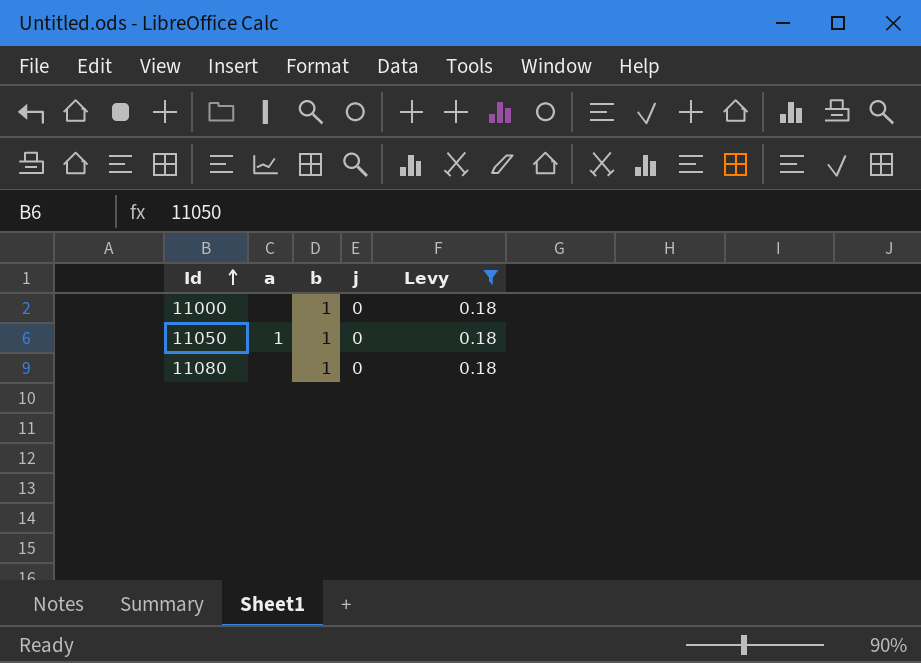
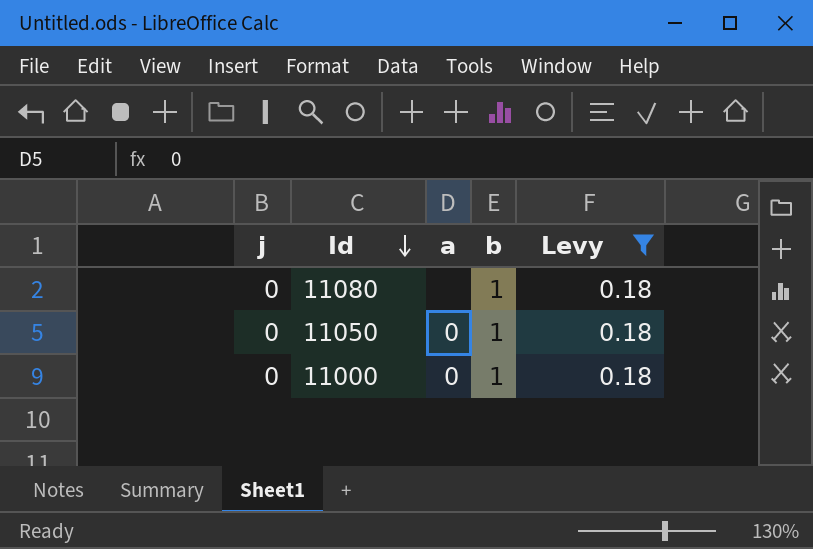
row order: Id ascending -> Id descending
column j | position: 4 -> 1
11050 | a: 1 -> 0
11000 | a: none -> 0

